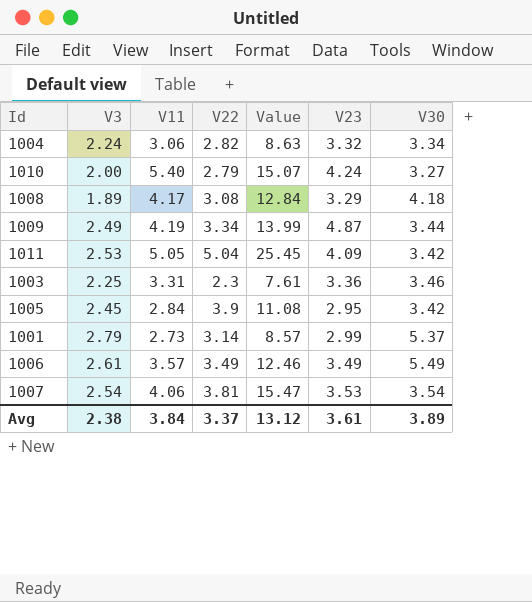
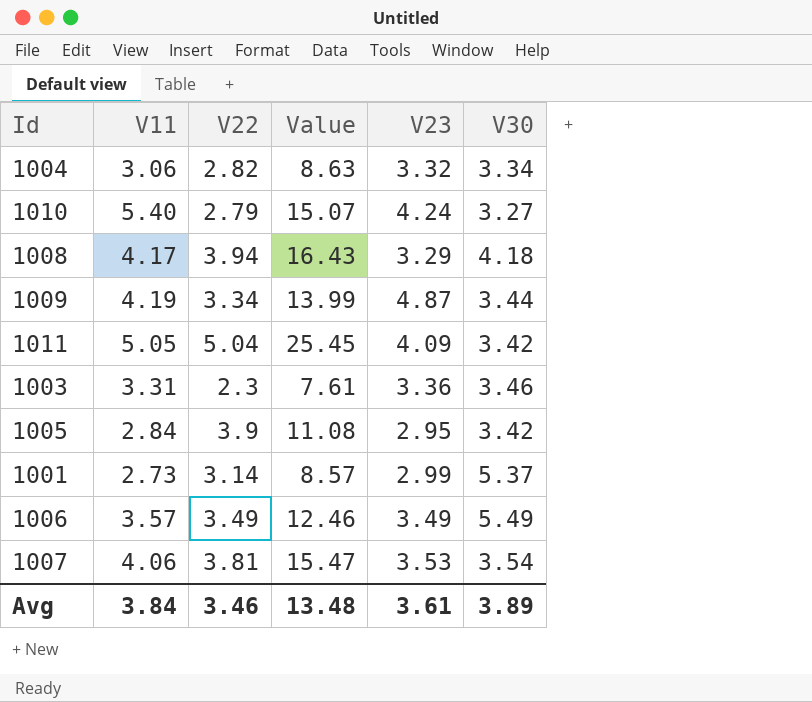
column V3 | position: 2 -> none
1008 | V22: 3.08 -> 3.94
1008 | Value: 12.84 -> 16.43
Avg | V22: 3.37 -> 3.46
Avg | Value: 13.12 -> 13.48

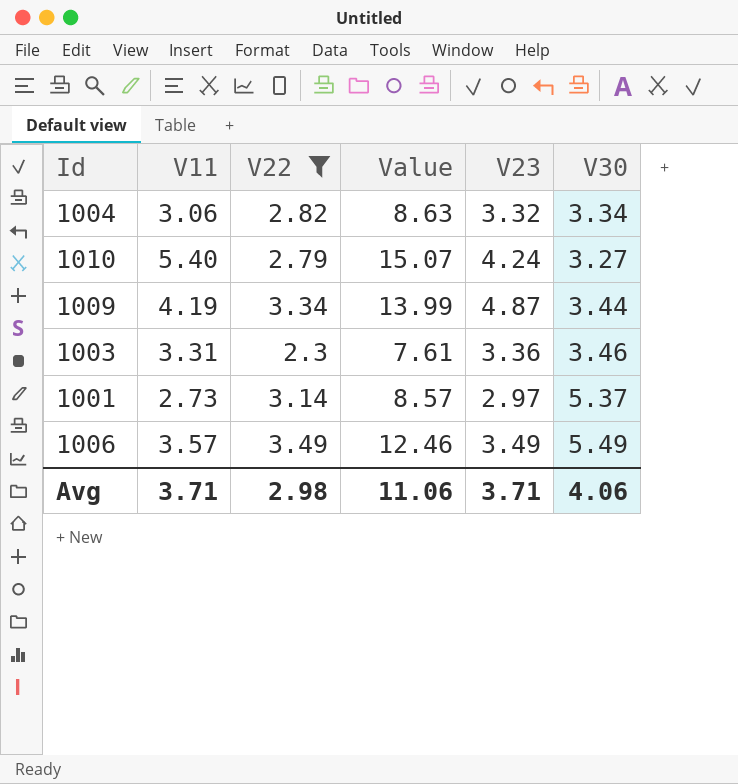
filter: none -> V22 <= 3.49
1001 | V23: 2.99 -> 2.97
Avg | V11: 3.84 -> 3.71
Avg | V22: 3.46 -> 2.98
Avg | Value: 13.48 -> 11.06
Avg | V23: 3.61 -> 3.71
Avg | V30: 3.89 -> 4.06

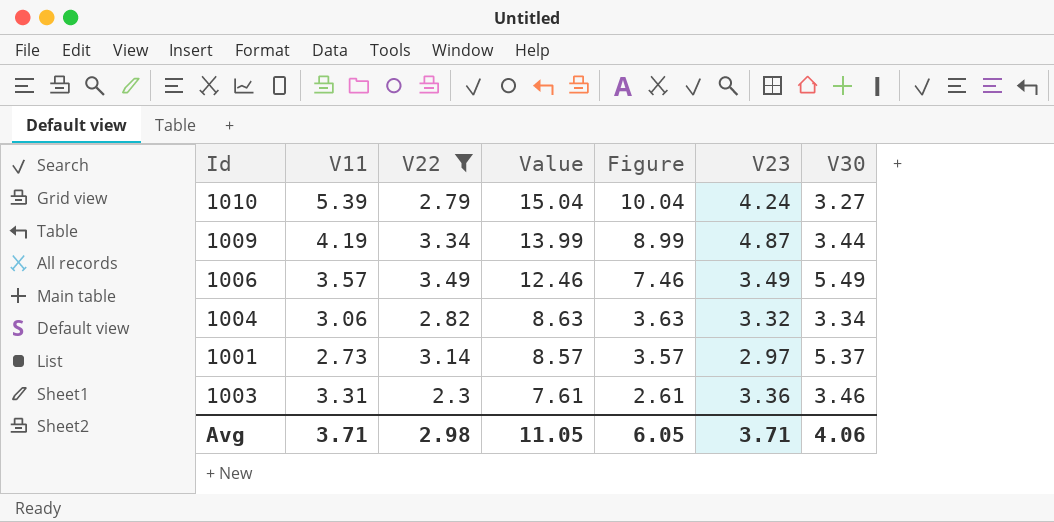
row order: none -> Value descending
column Figure | formula: none -> [Value] - 5
1010 | V11: 5.40 -> 5.39
1010 | Value: 15.07 -> 15.04
Avg | Value: 11.06 -> 11.05

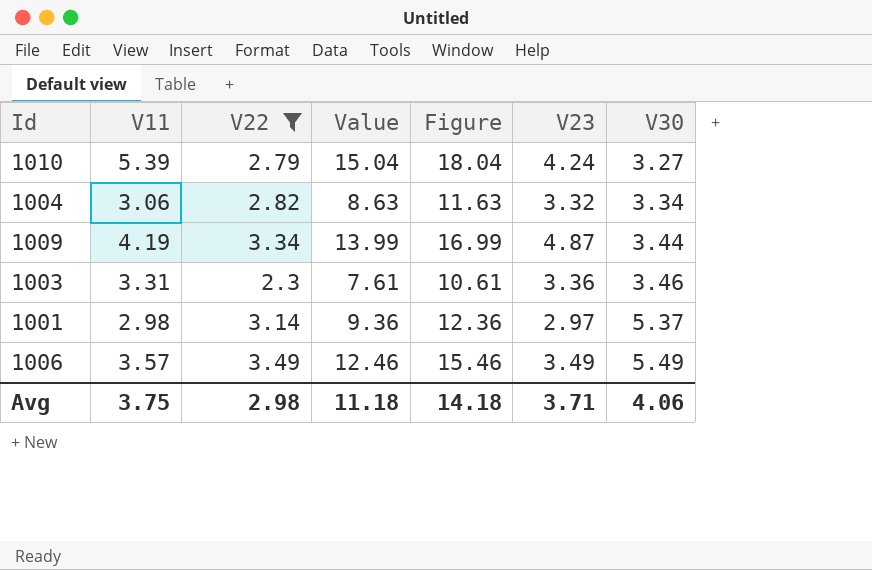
row order: Value descending -> V30 ascending
column Figure | formula: [Value] - 5 -> [Value] + 3
1001 | V11: 2.73 -> 2.98
1001 | Value: 8.57 -> 9.36
Avg | V11: 3.71 -> 3.75
Avg | Value: 11.05 -> 11.18
Avg | Figure: 6.05 -> 14.18

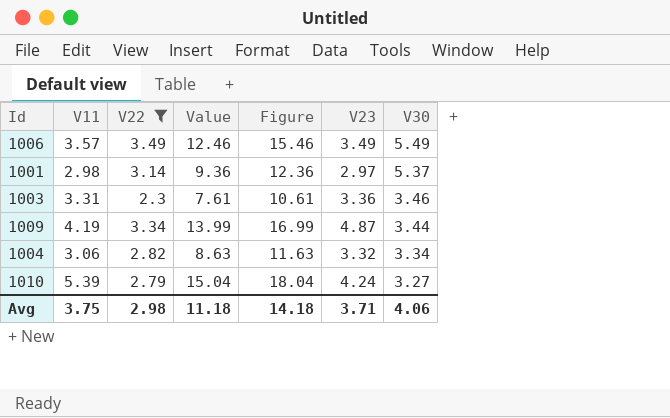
row order: V30 ascending -> V30 descending

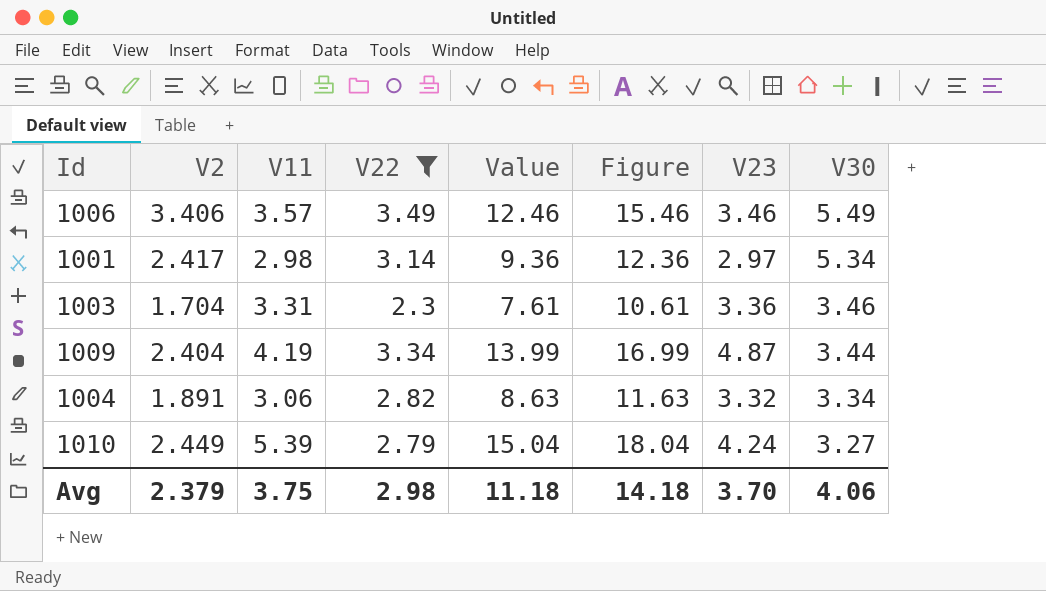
column V2 | position: none -> 2
1006 | V23: 3.49 -> 3.46
1001 | V30: 5.37 -> 5.34
Avg | V23: 3.71 -> 3.70

